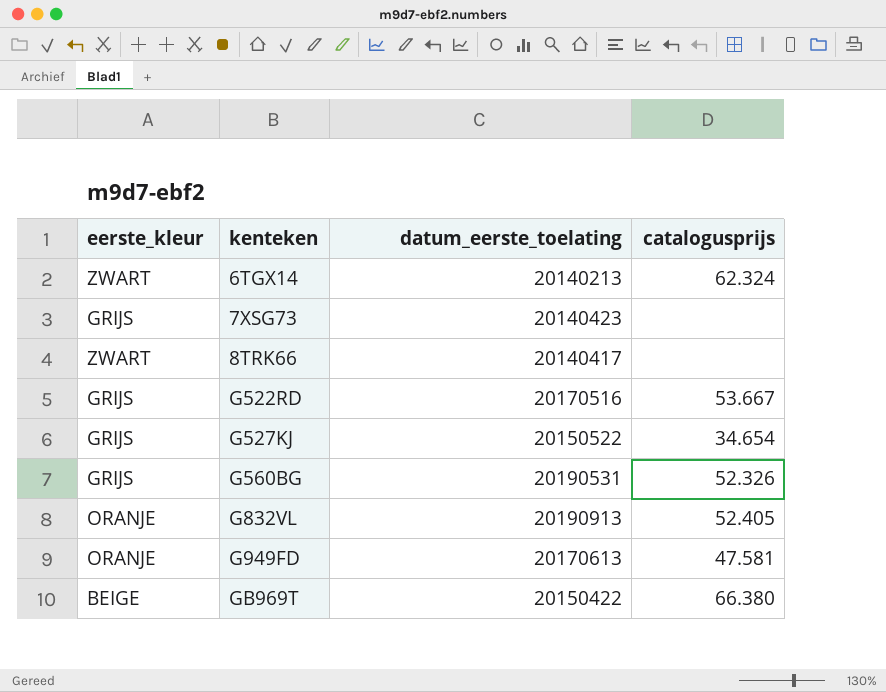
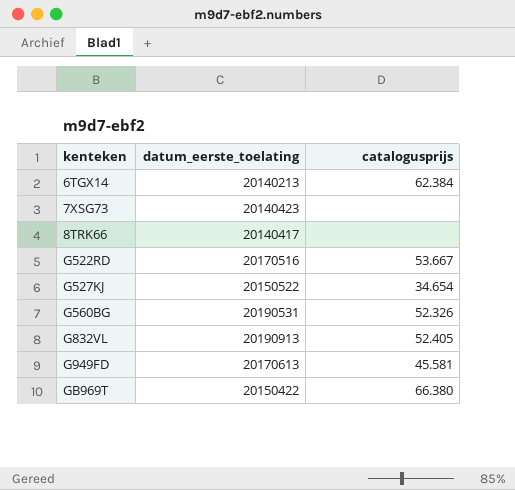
column eerste_kleur | position: 1 -> none
6TGX14 | catalogusprijs: 62.324 -> 62.384
G949FD | catalogusprijs: 47.581 -> 45.581

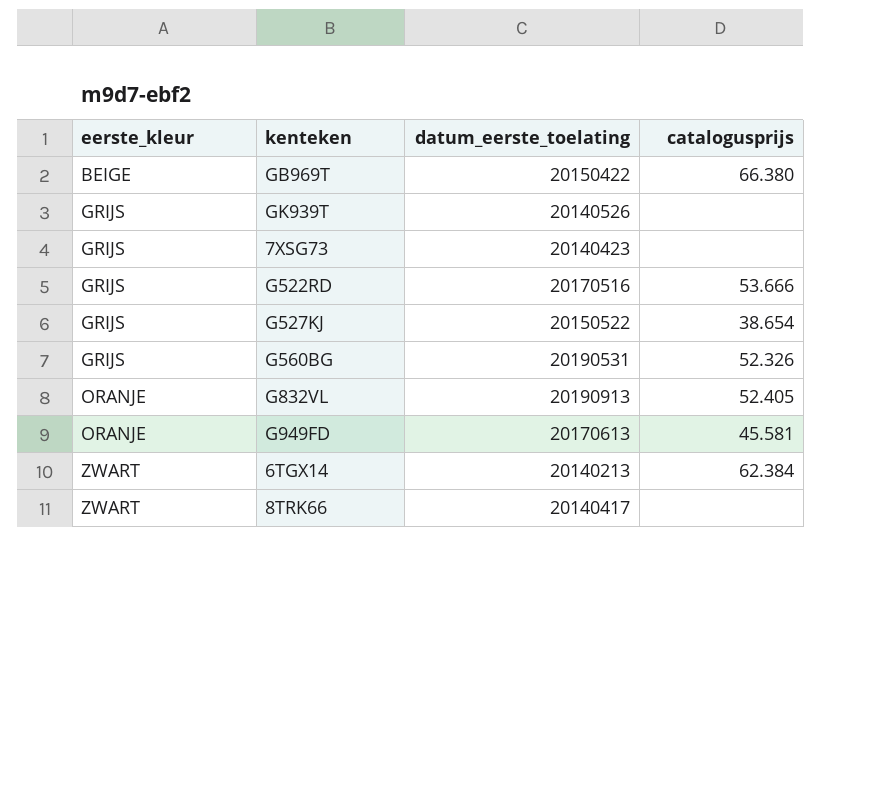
row order: kenteken ascending -> eerste_kleur ascending
column eerste_kleur | position: none -> 1
row GK939T: none -> GRIJS | 20140526 | none
G522RD | catalogusprijs: 53.667 -> 53.666
G527KJ | catalogusprijs: 34.654 -> 38.654

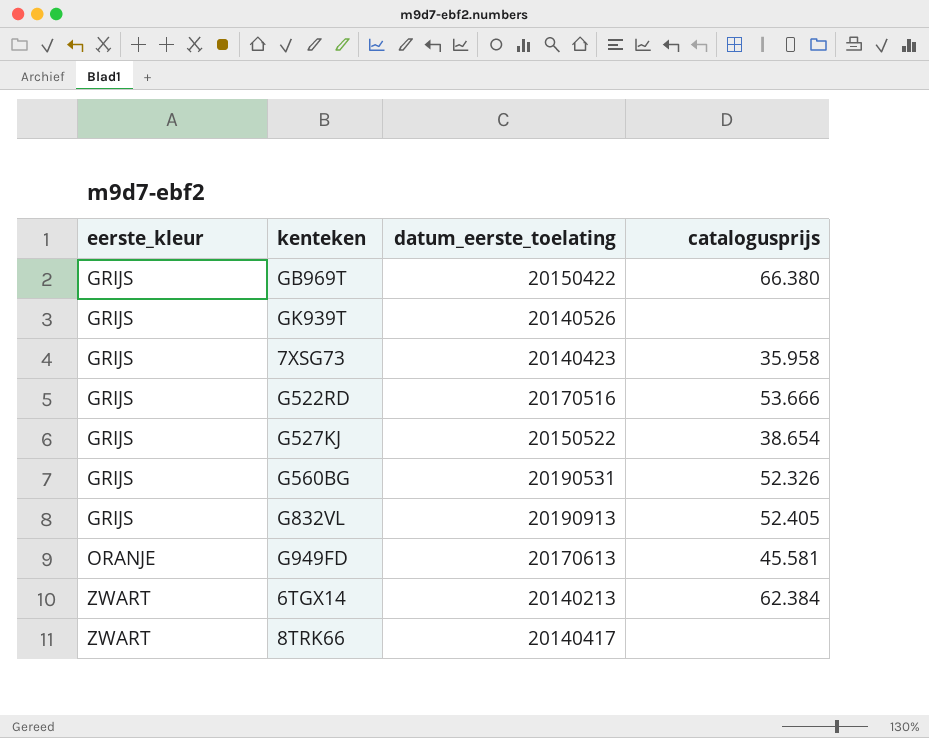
GB969T | eerste_kleur: BEIGE -> GRIJS
7XSG73 | catalogusprijs: none -> 35.958
G832VL | eerste_kleur: ORANJE -> GRIJS

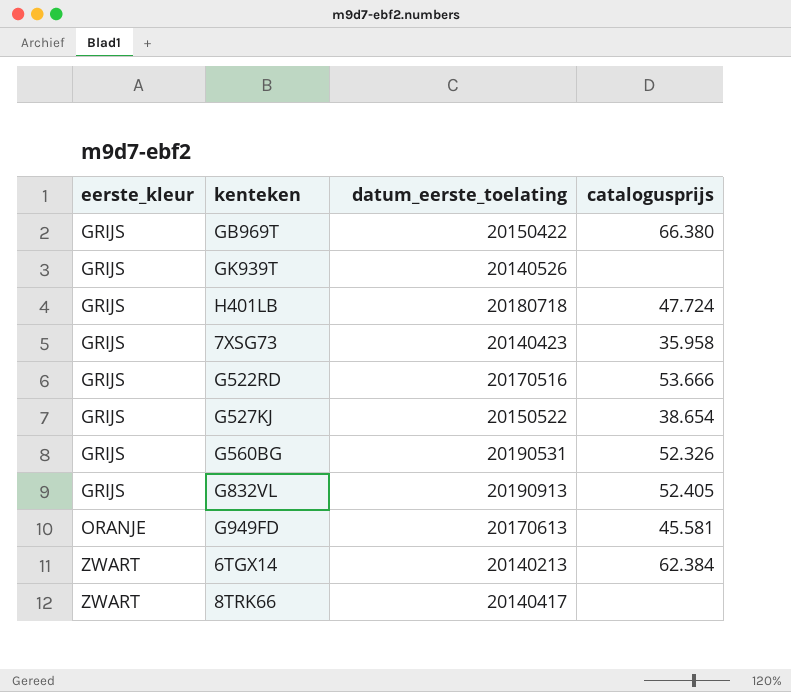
row H401LB: none -> GRIJS | 20180718 | 47.724

